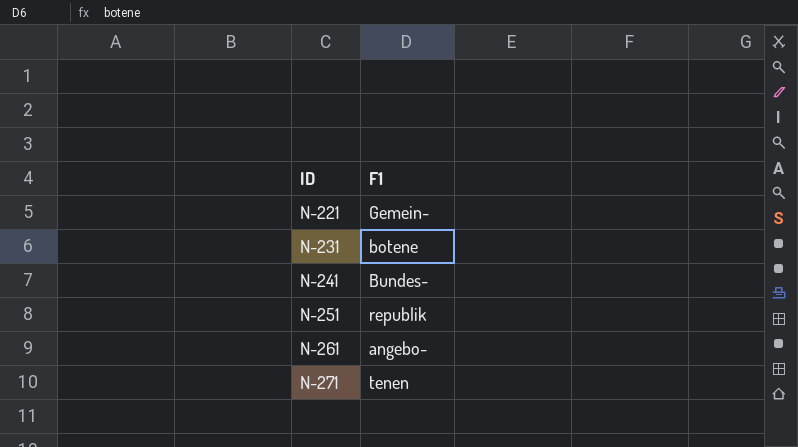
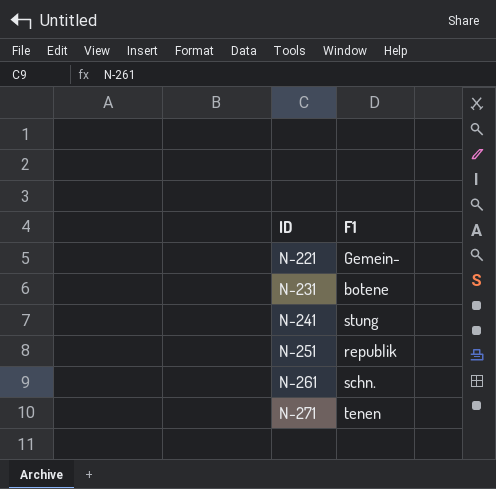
N-241 | F1: Bundes- -> stung
N-261 | F1: angebo- -> schn.

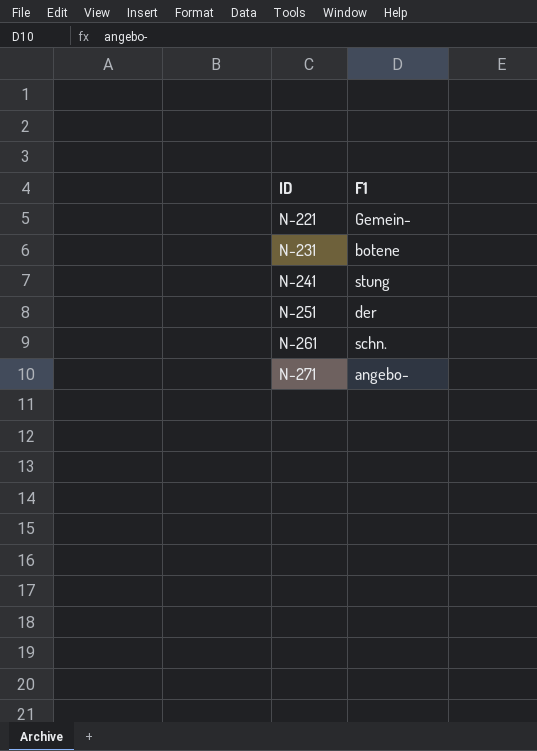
N-251 | F1: republik -> der
N-271 | F1: tenen -> angebo-

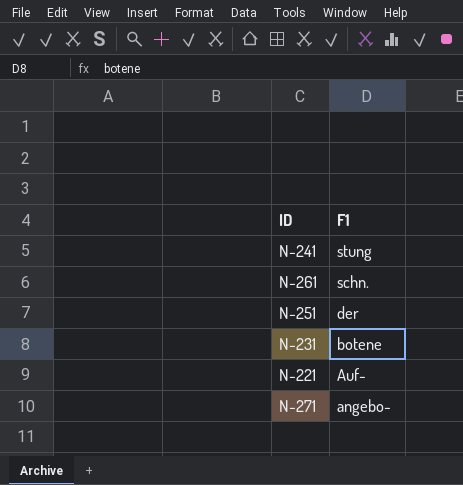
row order: ID ascending -> F1 descending
N-221 | F1: Gemein- -> Auf-

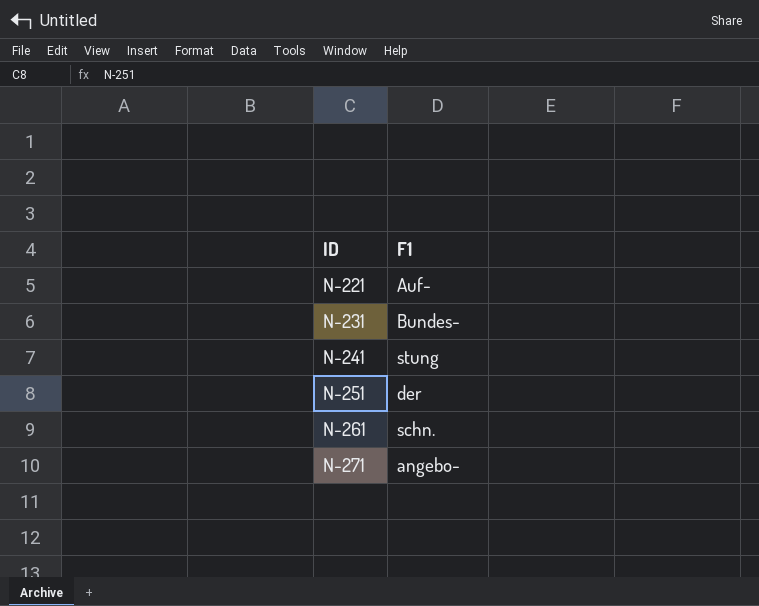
row order: F1 descending -> ID ascending
N-231 | F1: botene -> Bundes-

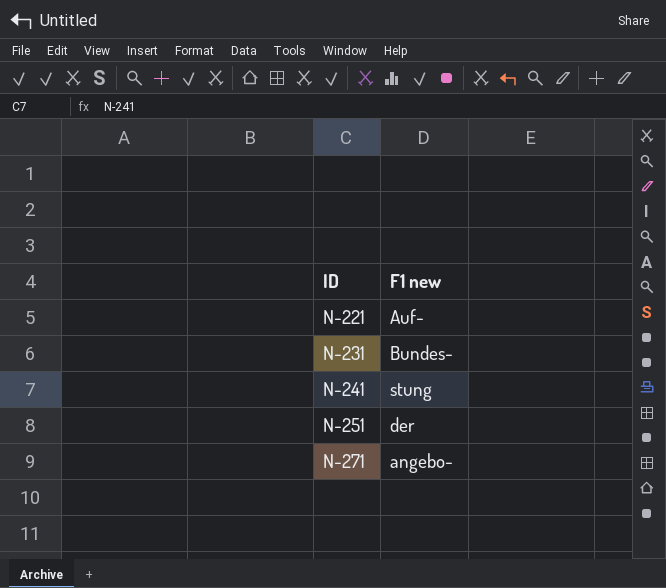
column name: F1 -> F1 new
row N-261: schn. -> none

